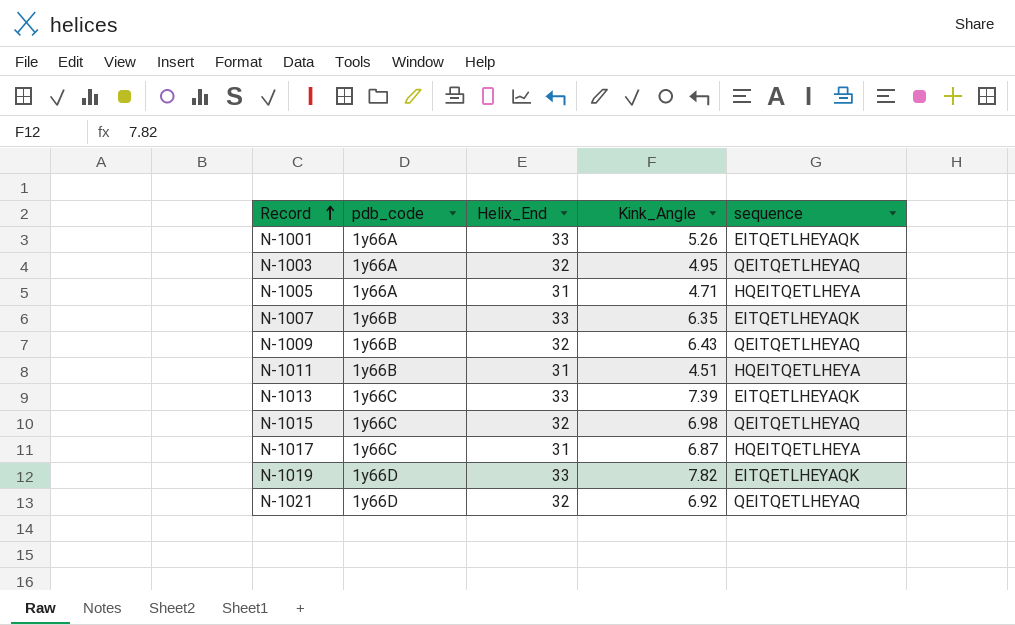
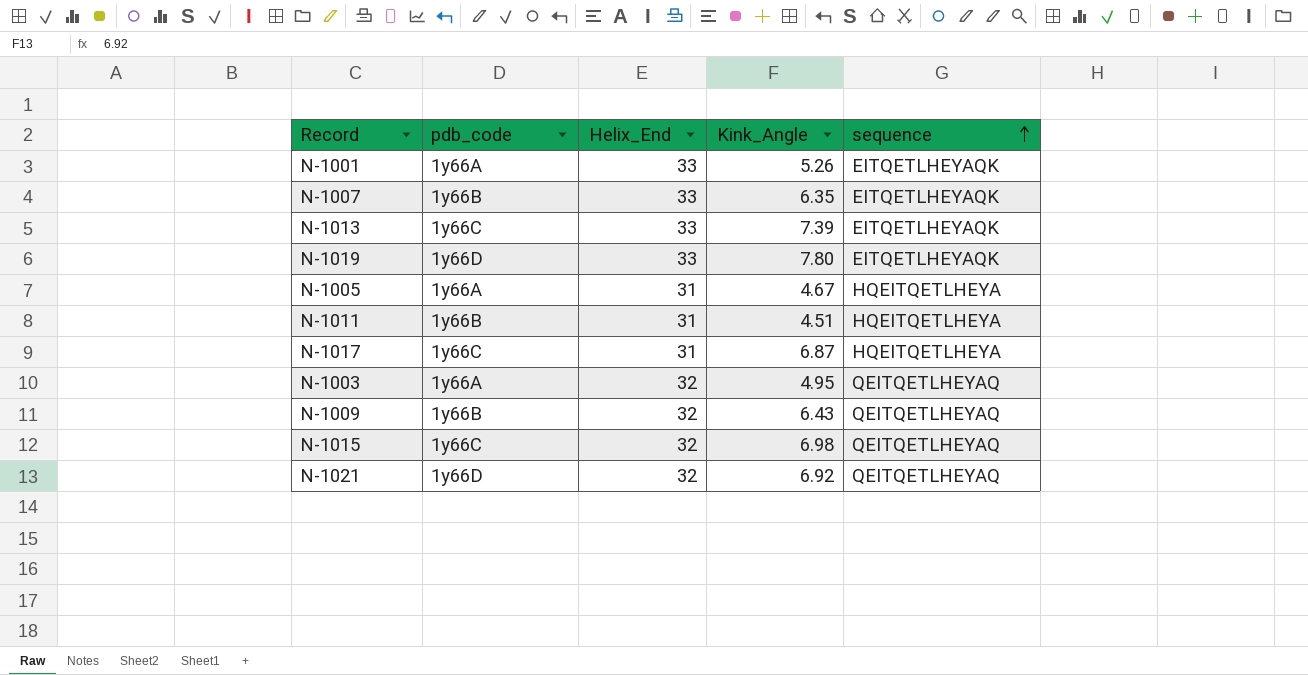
row order: Record ascending -> sequence ascending
N-1019 | Kink_Angle: 7.82 -> 7.80
N-1005 | Kink_Angle: 4.71 -> 4.67

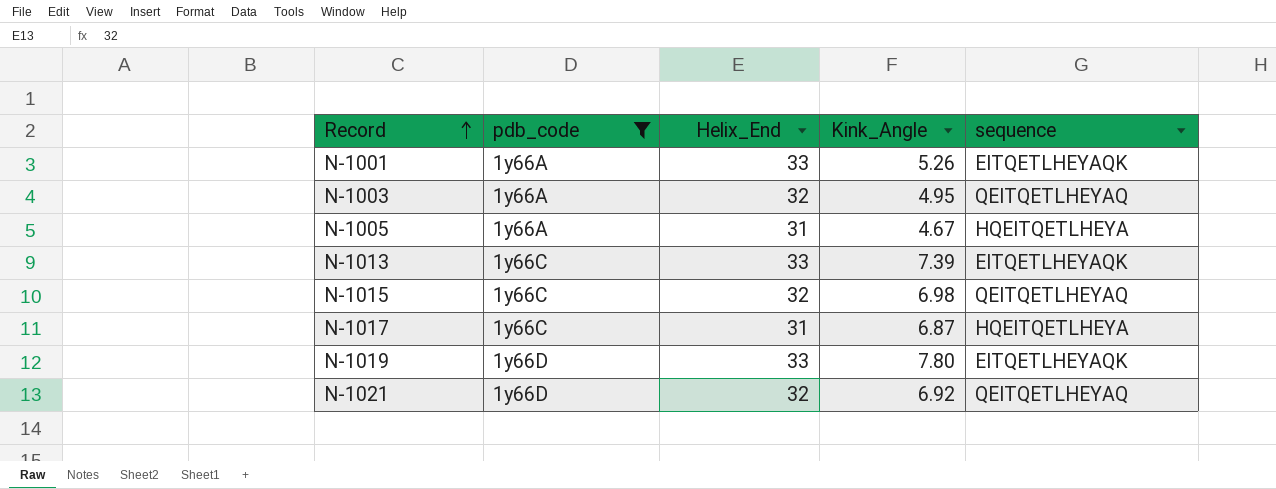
filter: none -> pdb_code != 1y66B
row order: sequence ascending -> Record ascending

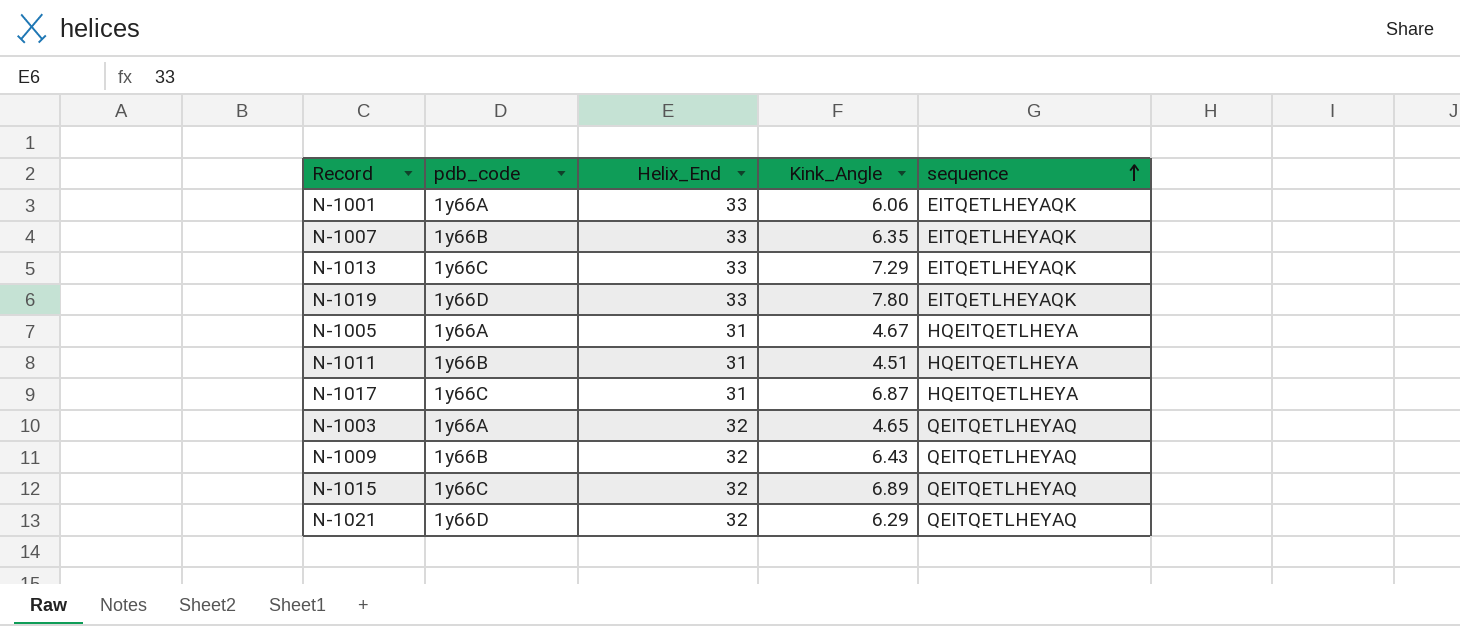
filter: pdb_code != 1y66B -> none
row order: Record ascending -> sequence ascending
N-1001 | Kink_Angle: 5.26 -> 6.06
N-1013 | Kink_Angle: 7.39 -> 7.29
N-1003 | Kink_Angle: 4.95 -> 4.65
N-1015 | Kink_Angle: 6.98 -> 6.89
N-1021 | Kink_Angle: 6.92 -> 6.29

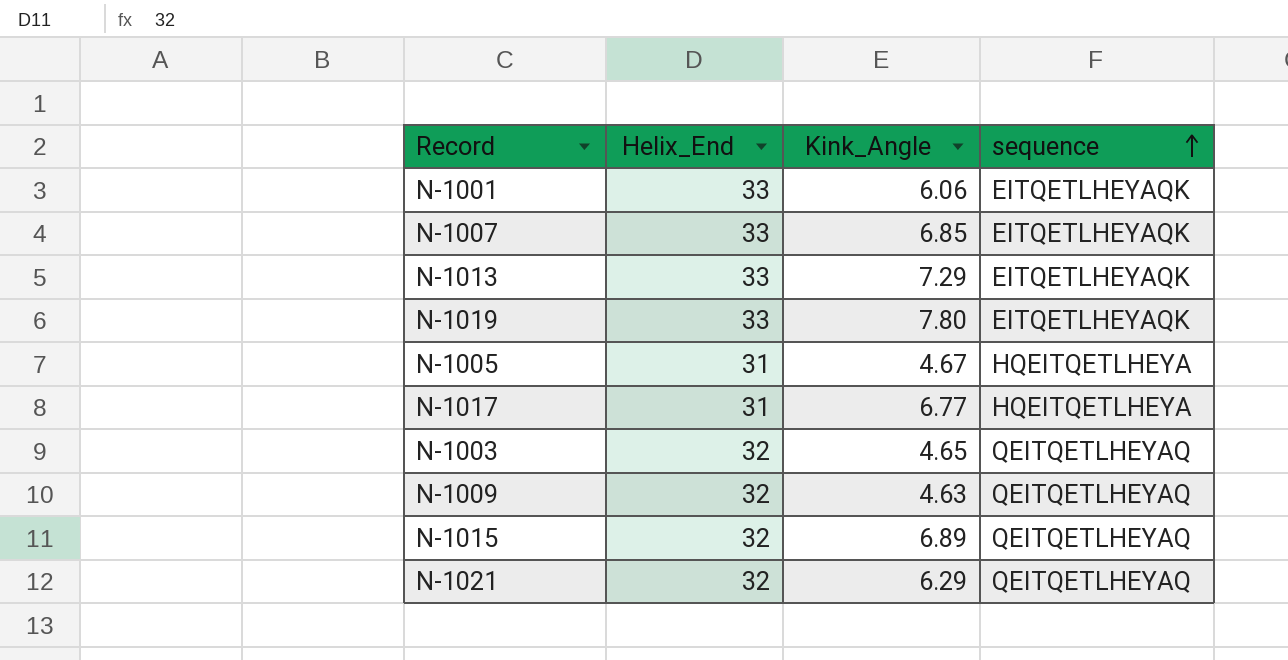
column pdb_code | position: 2 -> none
row N-1011: 1y66B | 31 | 4.51 | HQEITQETLHEYA -> none
N-1007 | Kink_Angle: 6.35 -> 6.85
N-1017 | Kink_Angle: 6.87 -> 6.77
N-1009 | Kink_Angle: 6.43 -> 4.63

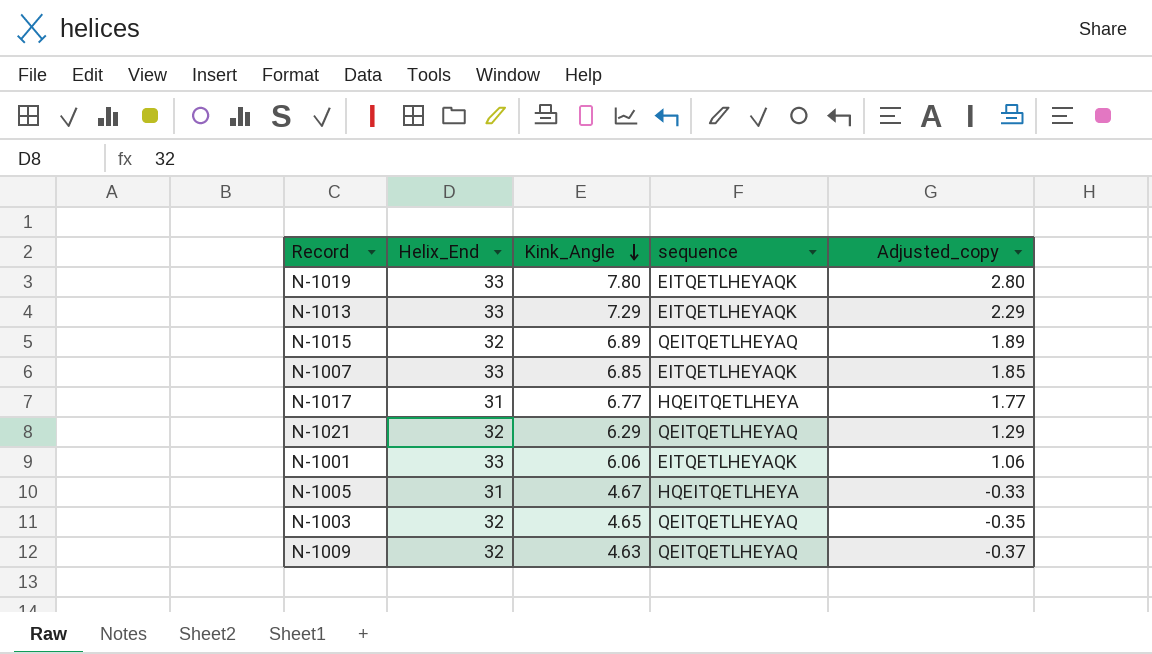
row order: sequence ascending -> Kink_Angle descending
column Adjusted_copy | formula: none -> [Kink_Angle] - 5

